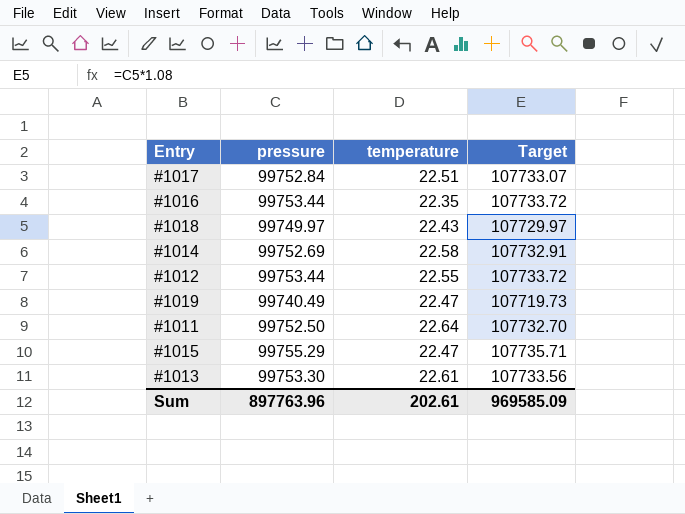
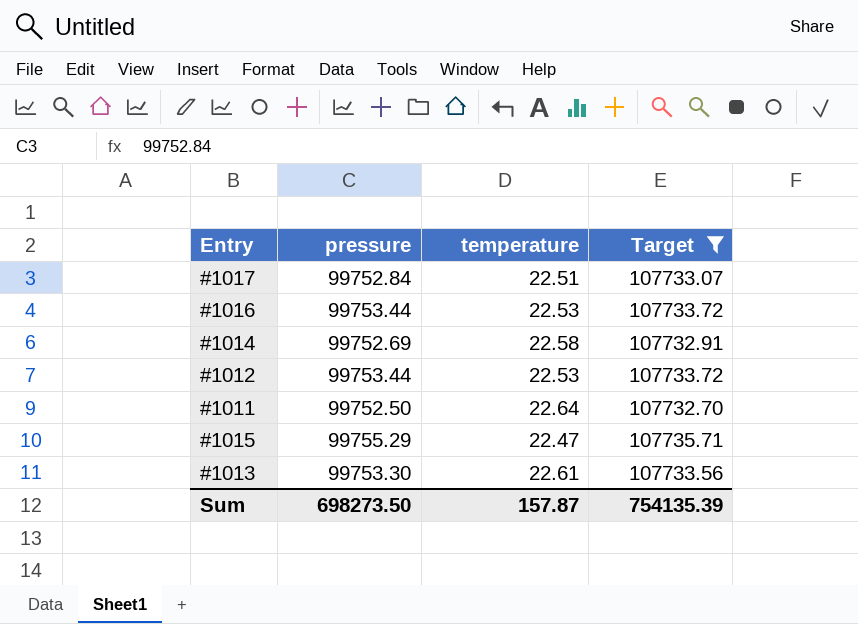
filter: none -> Target >= 107732.70
#1016 | temperature: 22.35 -> 22.53
#1012 | temperature: 22.55 -> 22.53
Sum | pressure: 897763.96 -> 698273.50
Sum | temperature: 202.61 -> 157.87
Sum | Target: 969585.09 -> 754135.39

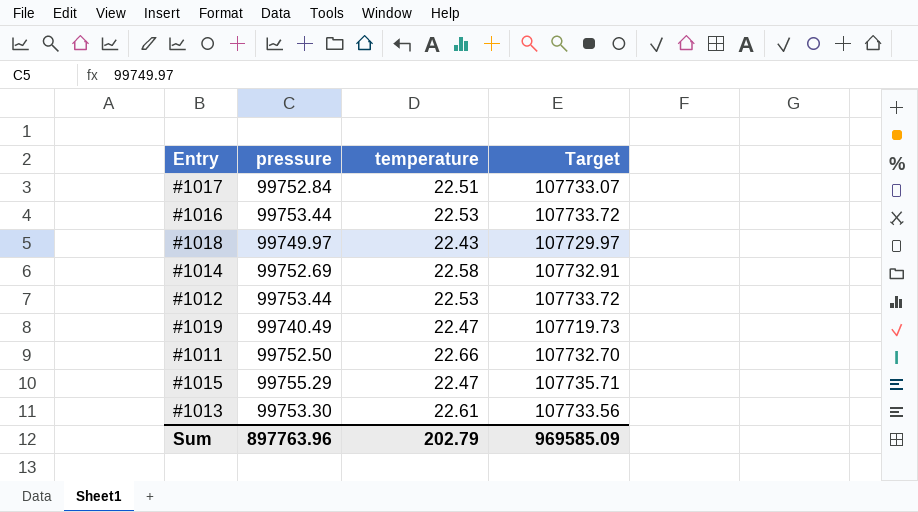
filter: Target >= 107732.70 -> none
#1011 | temperature: 22.64 -> 22.66
Sum | pressure: 698273.50 -> 897763.96
Sum | temperature: 157.87 -> 202.79
Sum | Target: 754135.39 -> 969585.09

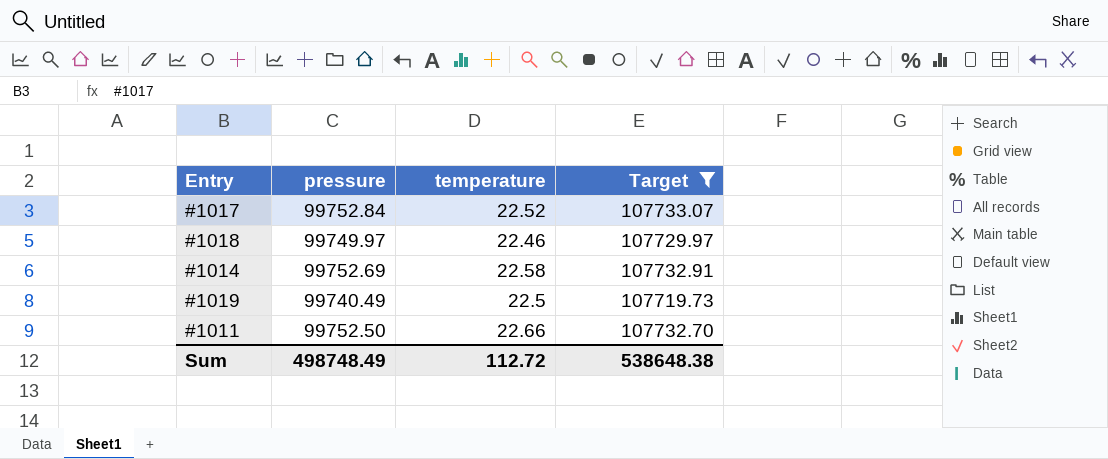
filter: none -> Target <= 107733.07
#1017 | temperature: 22.51 -> 22.52
#1018 | temperature: 22.43 -> 22.46
#1019 | temperature: 22.47 -> 22.5
Sum | pressure: 897763.96 -> 498748.49
Sum | temperature: 202.79 -> 112.72
Sum | Target: 969585.09 -> 538648.38

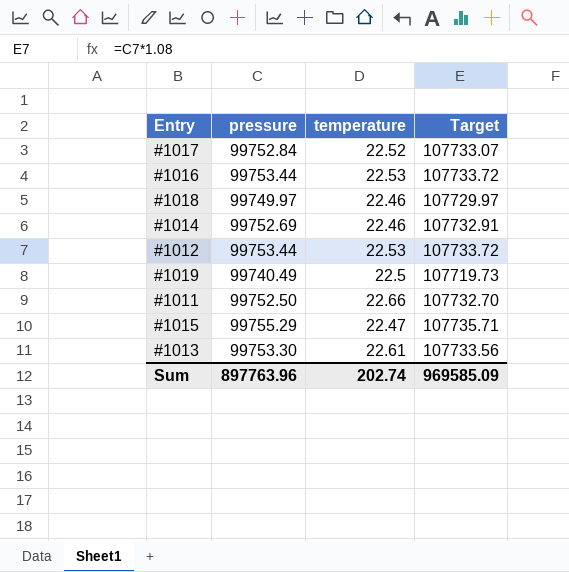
filter: Target <= 107733.07 -> none
#1014 | temperature: 22.58 -> 22.46
Sum | pressure: 498748.49 -> 897763.96
Sum | temperature: 112.72 -> 202.74
Sum | Target: 538648.38 -> 969585.09

